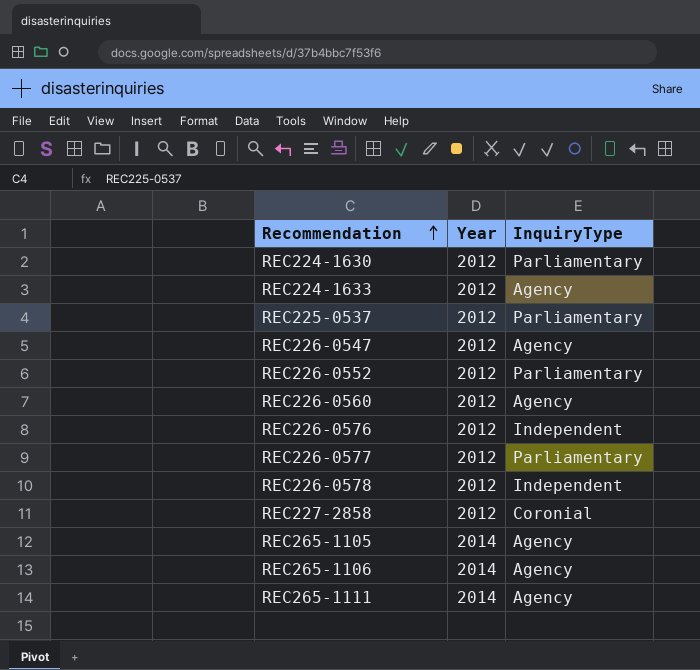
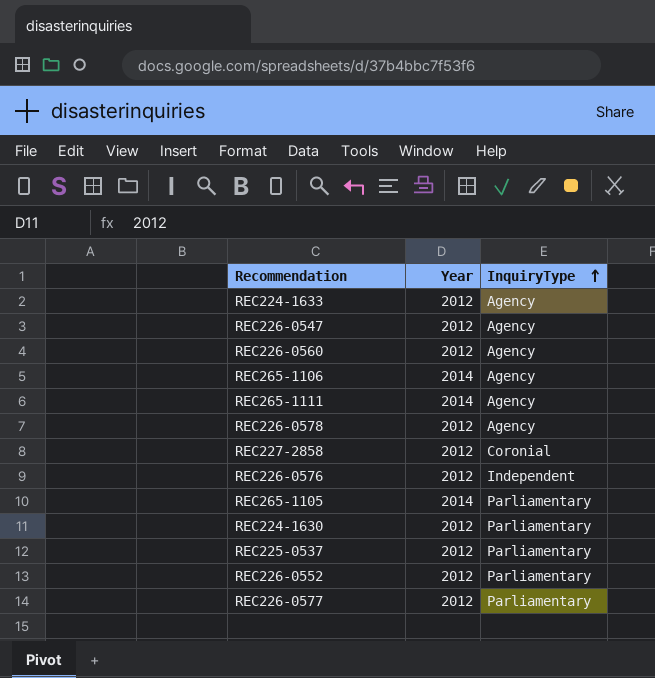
row order: Recommendation ascending -> InquiryType ascending
REC226-0578 | InquiryType: Independent -> Agency
REC265-1105 | InquiryType: Agency -> Parliamentary

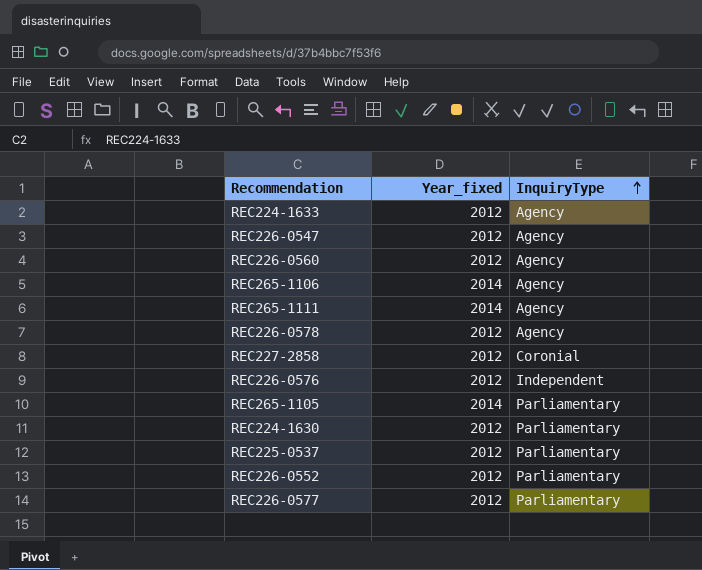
column name: Year -> Year_fixed

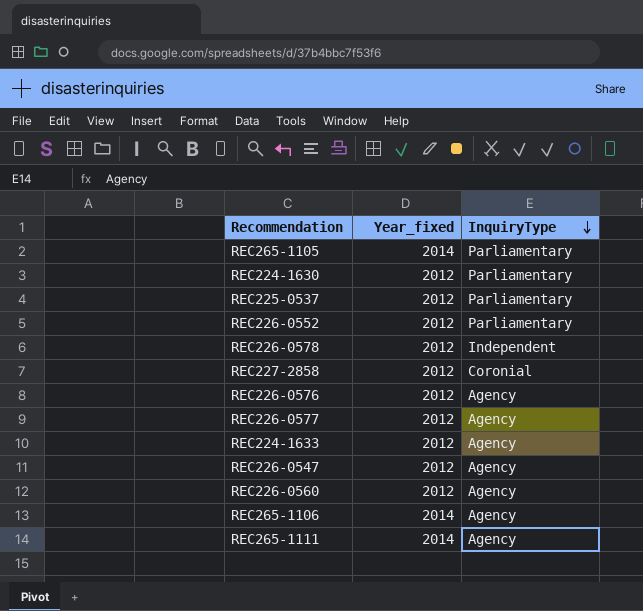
row order: InquiryType ascending -> InquiryType descending
REC226-0578 | InquiryType: Agency -> Independent
REC226-0576 | InquiryType: Independent -> Agency
REC226-0577 | InquiryType: Parliamentary -> Agency

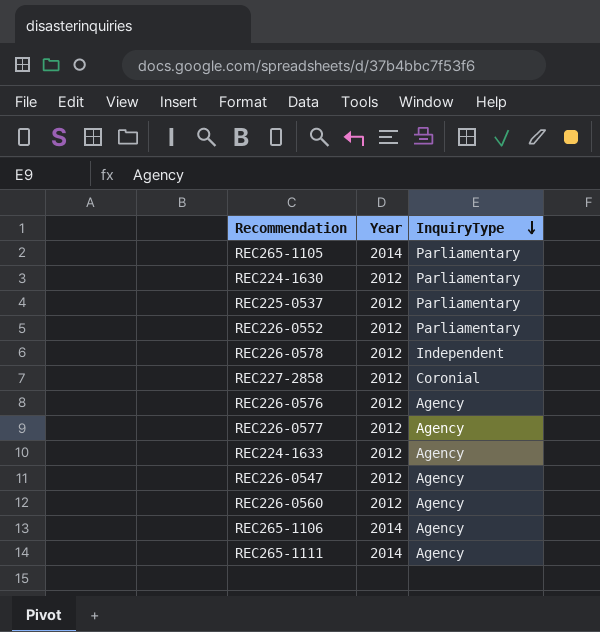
column name: Year_fixed -> Year

